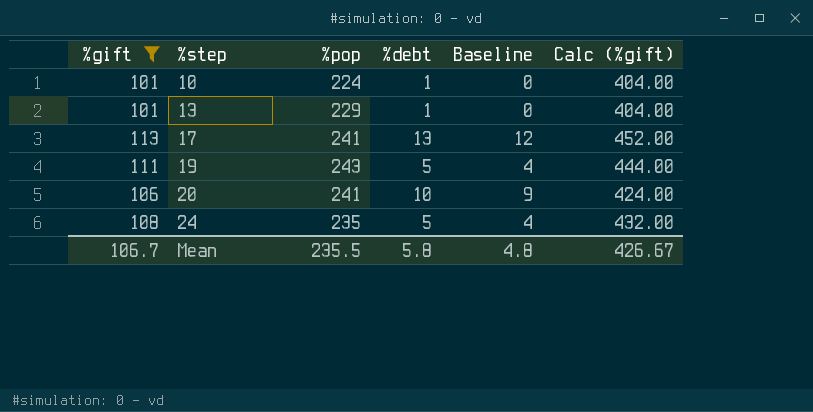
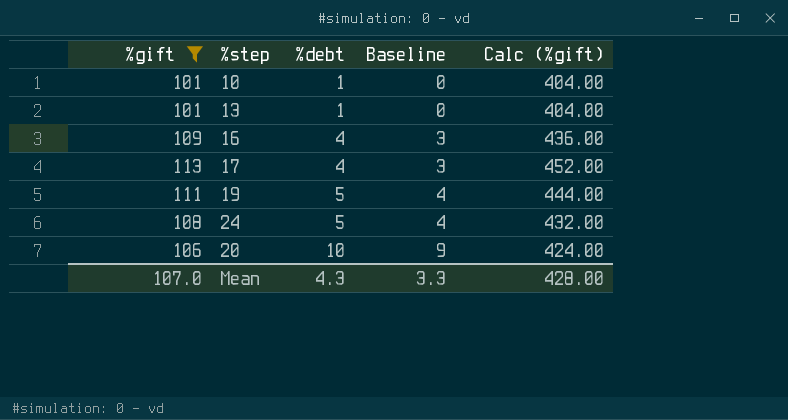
row order: %step ascending -> %debt ascending
column %pop | position: 3 -> none
row 16: none -> 109 | 4 | 3 | 436.00
17 | %debt: 13 -> 4
17 | Baseline: 12 -> 3
Mean | %gift: 106.7 -> 107.0
Mean | %debt: 5.8 -> 4.3
Mean | Baseline: 4.8 -> 3.3
Mean | Calc (%gift): 426.67 -> 428.00

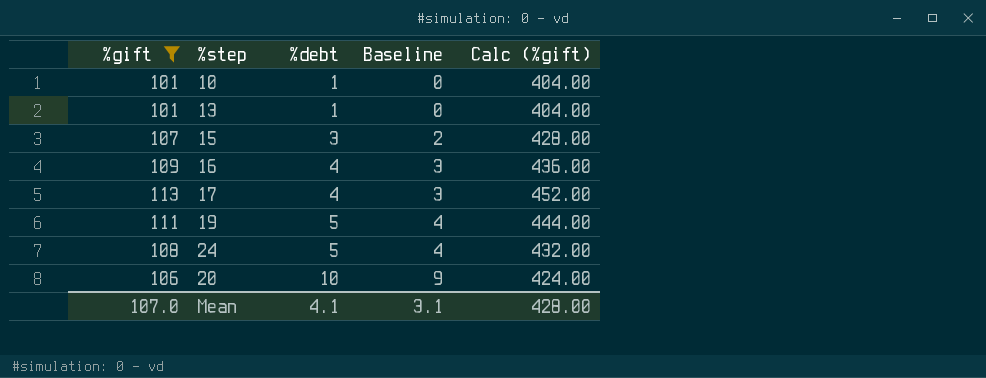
row 15: none -> 107 | 3 | 2 | 428.00
Mean | %debt: 4.3 -> 4.1
Mean | Baseline: 3.3 -> 3.1

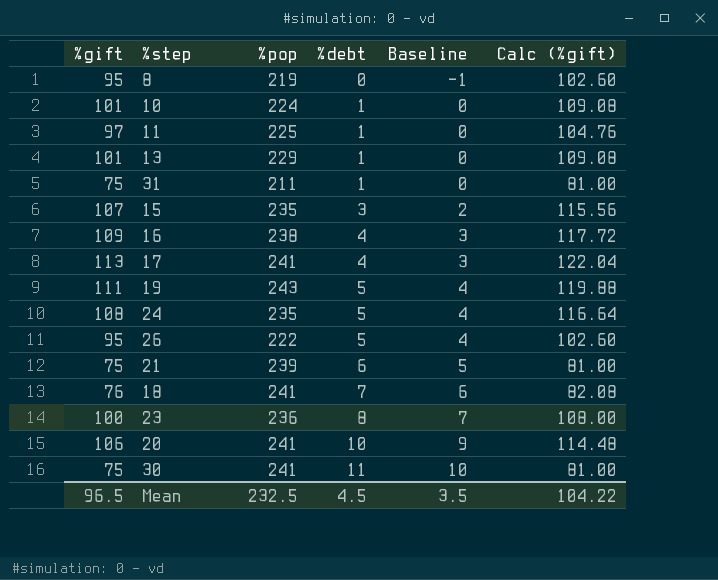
filter: %gift >= 101 -> none
column %pop | position: none -> 3
column Calc (%gift) | formula: [%gift] * 4 -> [%gift] * 1.08
Mean | %gift: 107.0 -> 96.5
Mean | %debt: 4.1 -> 4.5
Mean | Baseline: 3.1 -> 3.5
Mean | Calc (%gift): 428.00 -> 104.22

